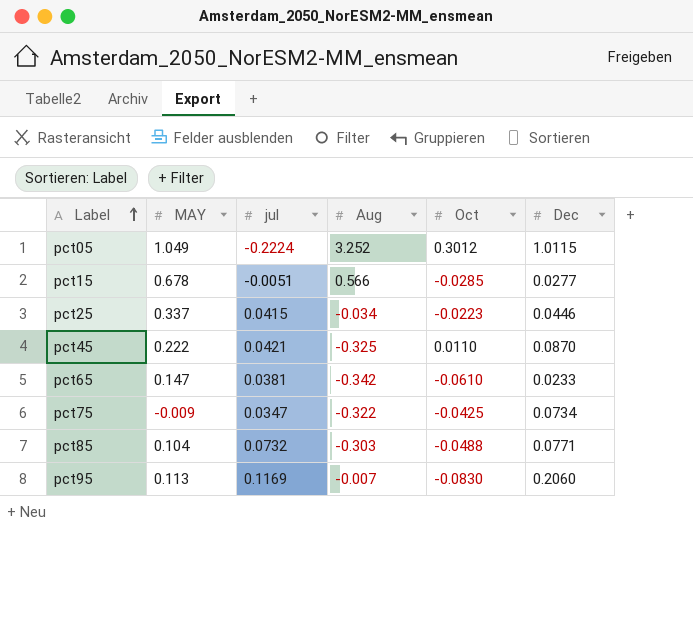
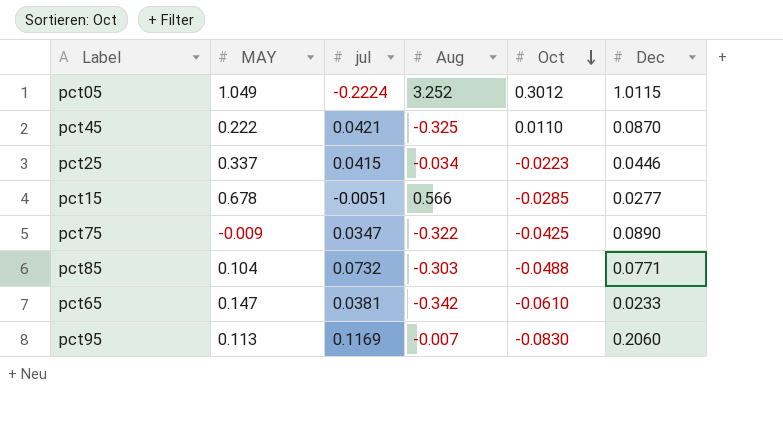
row order: Label ascending -> Oct descending
pct75 | Dec: 0.0734 -> 0.0890

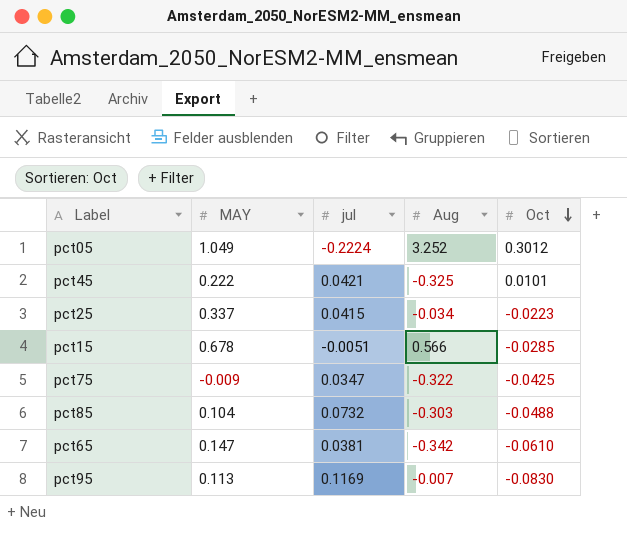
column Dec | position: 6 -> none
pct45 | Oct: 0.0110 -> 0.0101

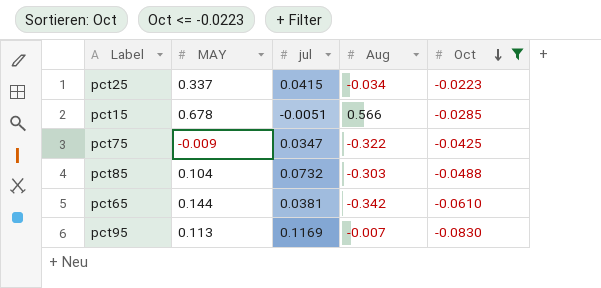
filter: none -> Oct <= -0.0223
pct65 | MAY: 0.147 -> 0.144

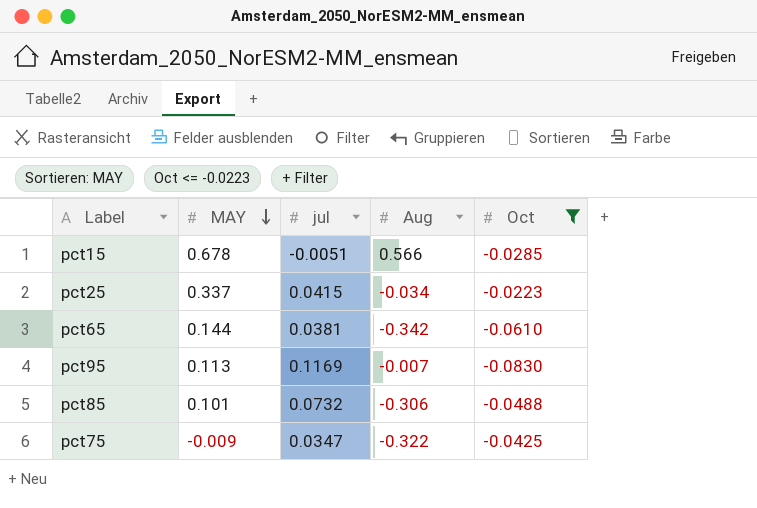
row order: Oct descending -> MAY descending
pct85 | MAY: 0.104 -> 0.101
pct85 | Aug: -0.303 -> -0.306

